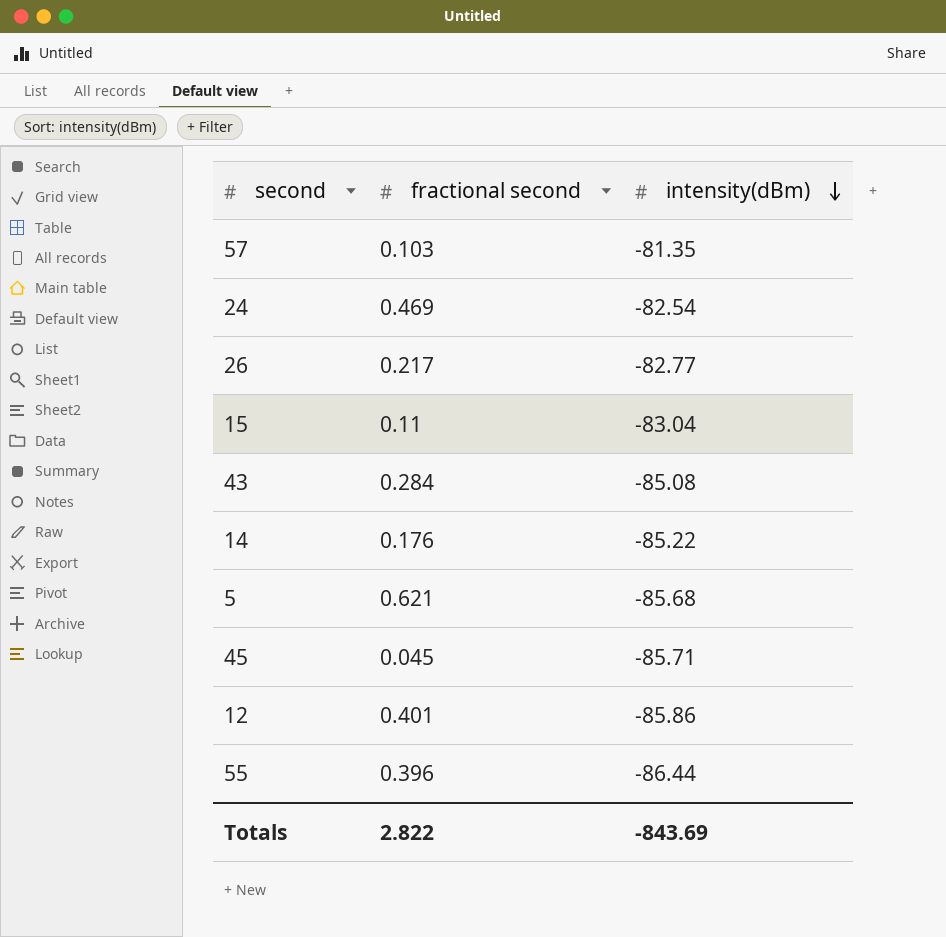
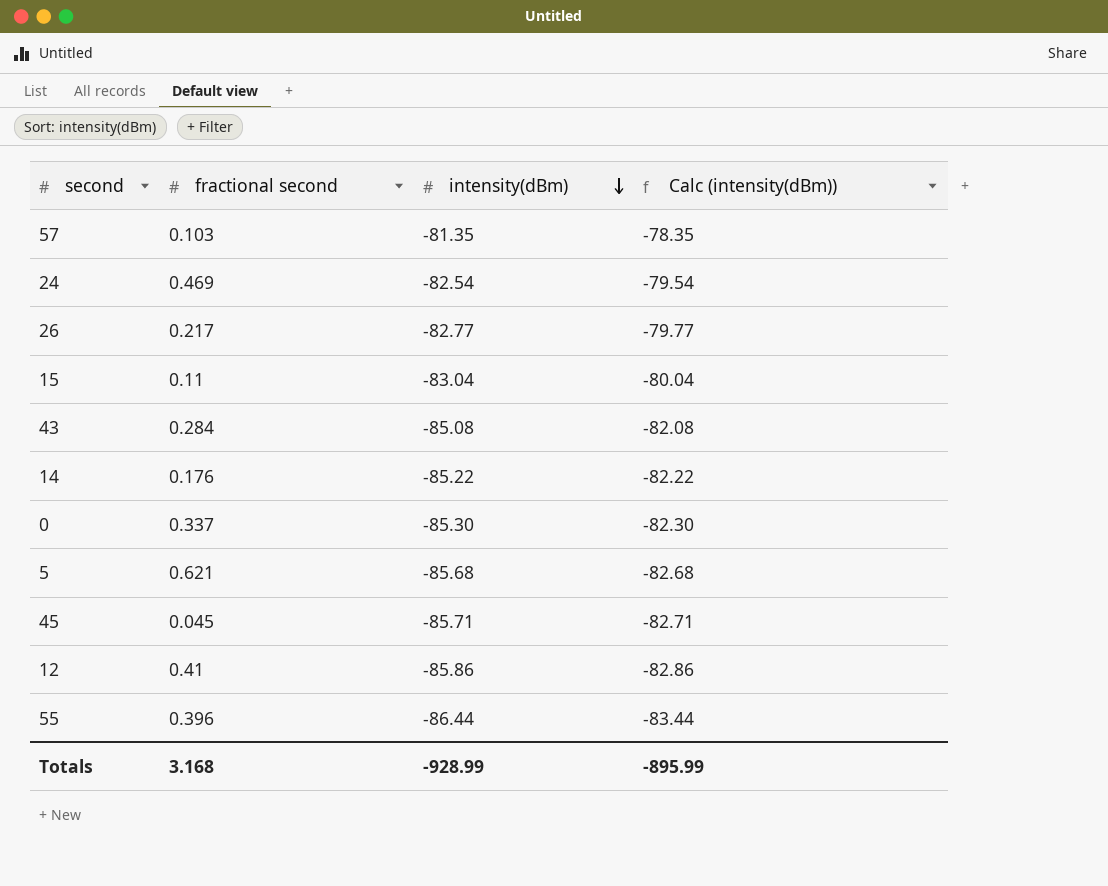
column Calc (intensity(dBm)) | formula: none -> [intensity(dBm)] + 3
row 0: none -> 0.337 | -85.30 | -82.30
12 | fractional second: 0.401 -> 0.41
Totals | fractional second: 2.822 -> 3.168
Totals | intensity(dBm): -843.69 -> -928.99

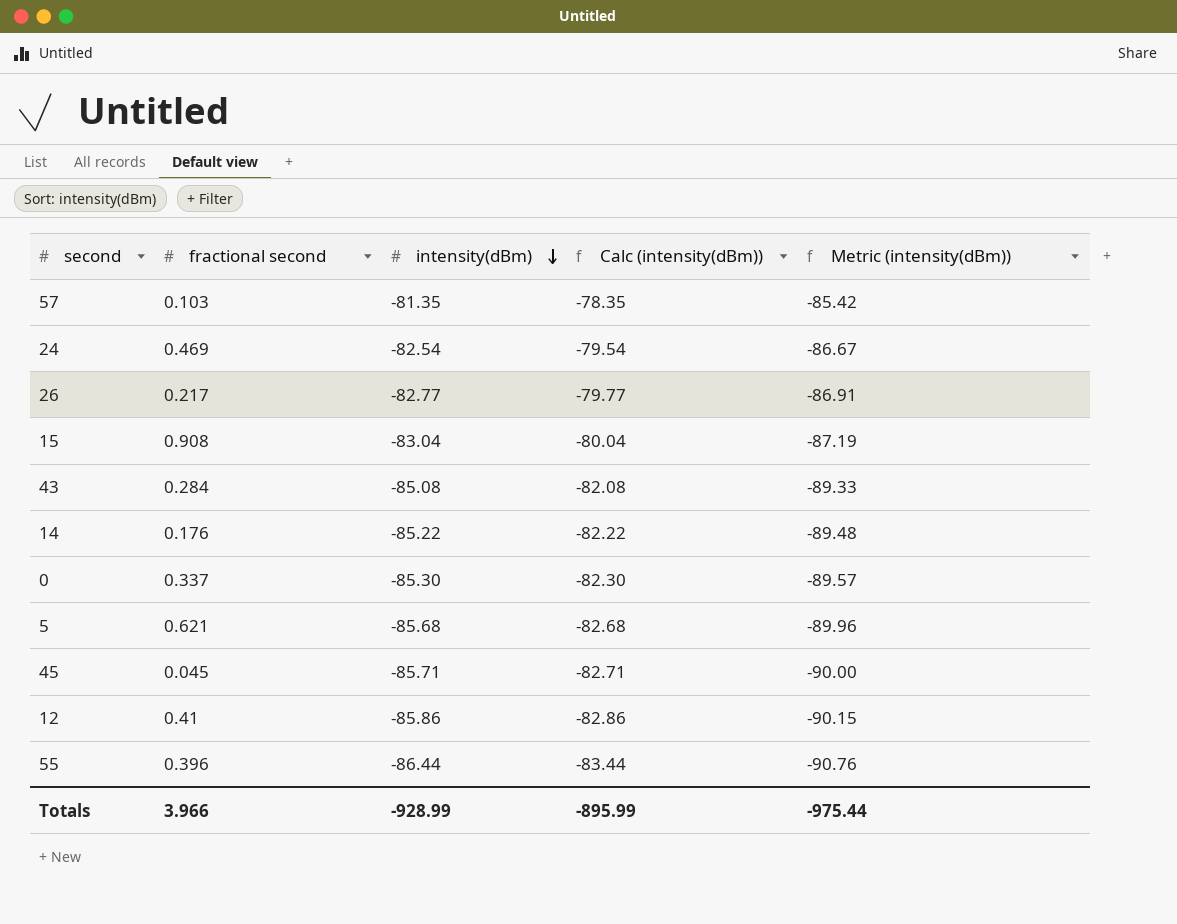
column Metric (intensity(dBm)) | formula: none -> [intensity(dBm)] * 1.05
15 | fractional second: 0.11 -> 0.908
Totals | fractional second: 3.168 -> 3.966

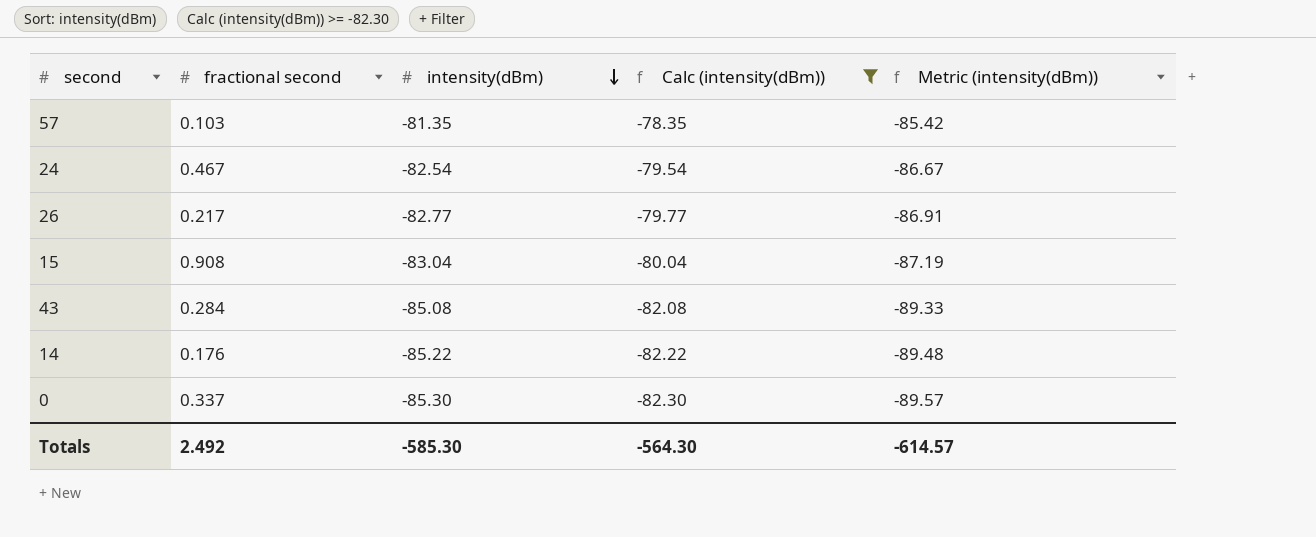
filter: none -> Calc (intensity(dBm)) >= -82.30
24 | fractional second: 0.469 -> 0.467
Totals | fractional second: 3.966 -> 2.492
Totals | intensity(dBm): -928.99 -> -585.30
Totals | Calc (intensity(dBm)): -895.99 -> -564.30
Totals | Metric (intensity(dBm)): -975.44 -> -614.57

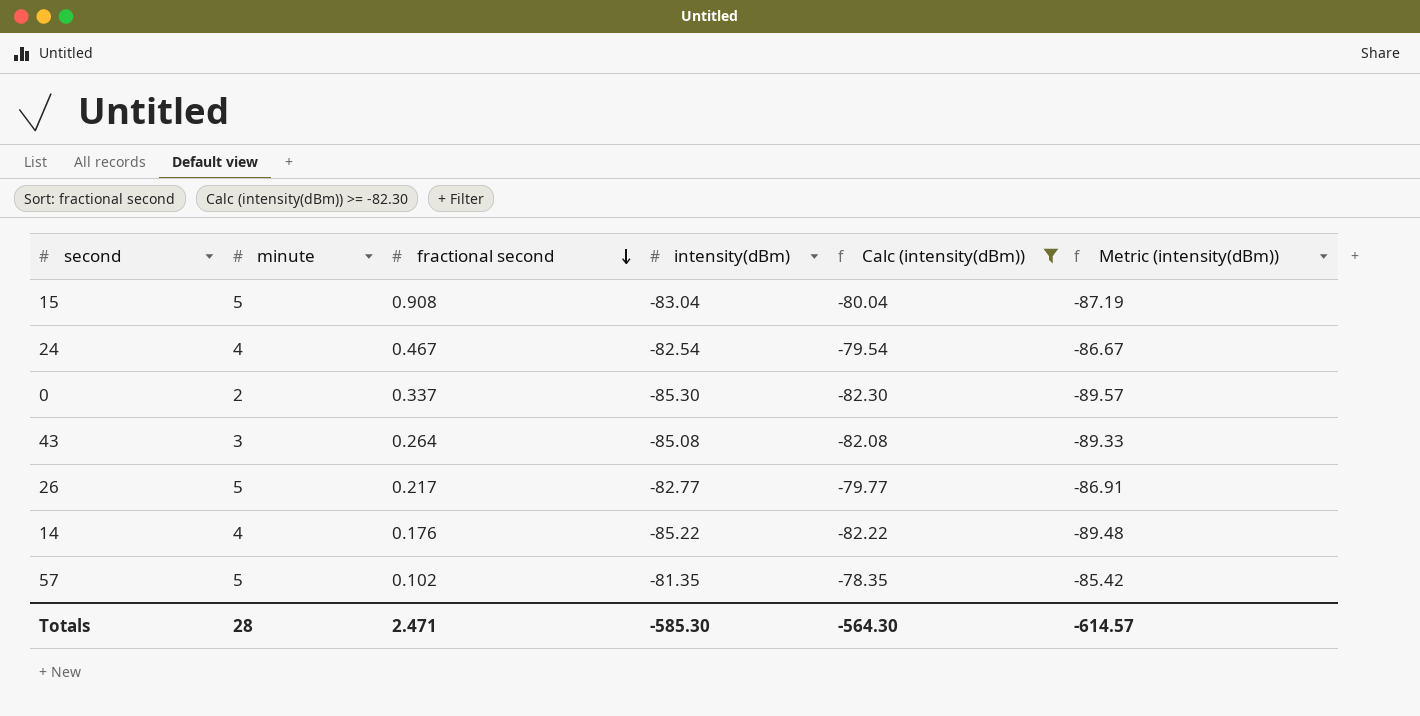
row order: intensity(dBm) descending -> fractional second descending
column minute | position: none -> 2
43 | fractional second: 0.284 -> 0.264
57 | fractional second: 0.103 -> 0.102
Totals | fractional second: 2.492 -> 2.471

